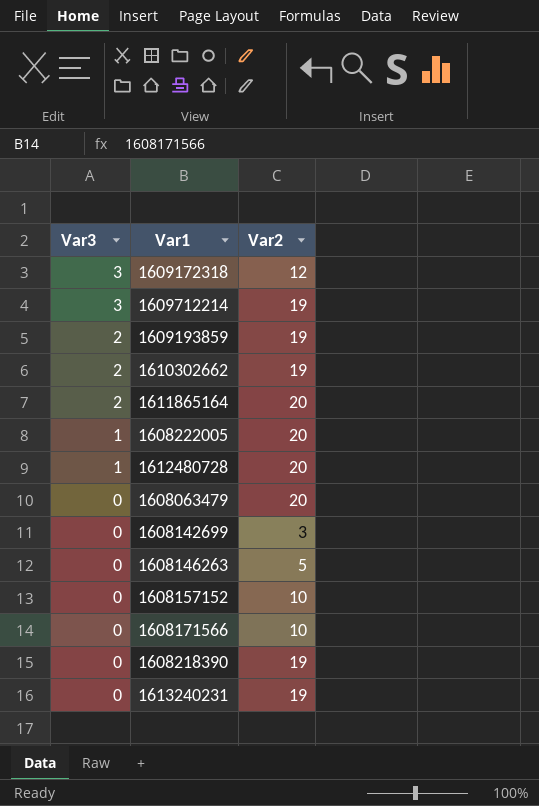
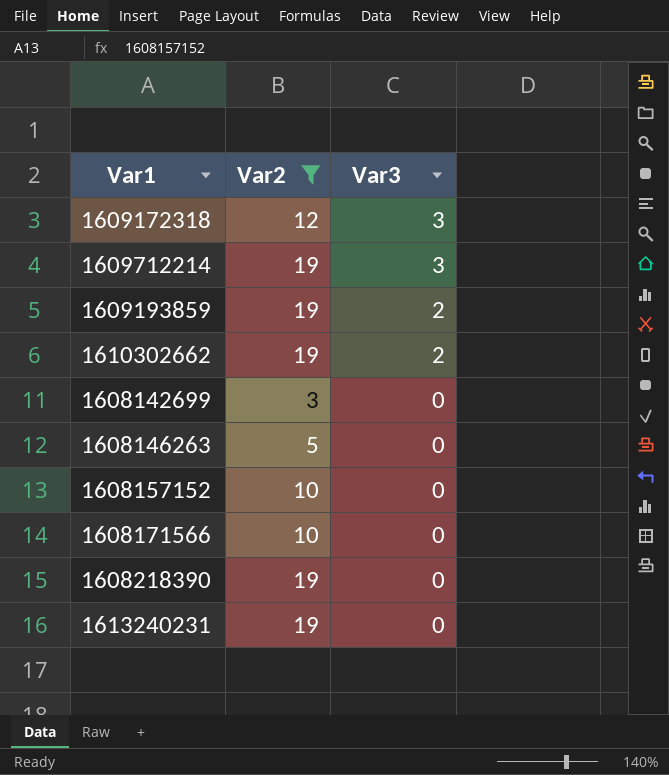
filter: none -> Var2 != 20
column Var3 | position: 1 -> 3

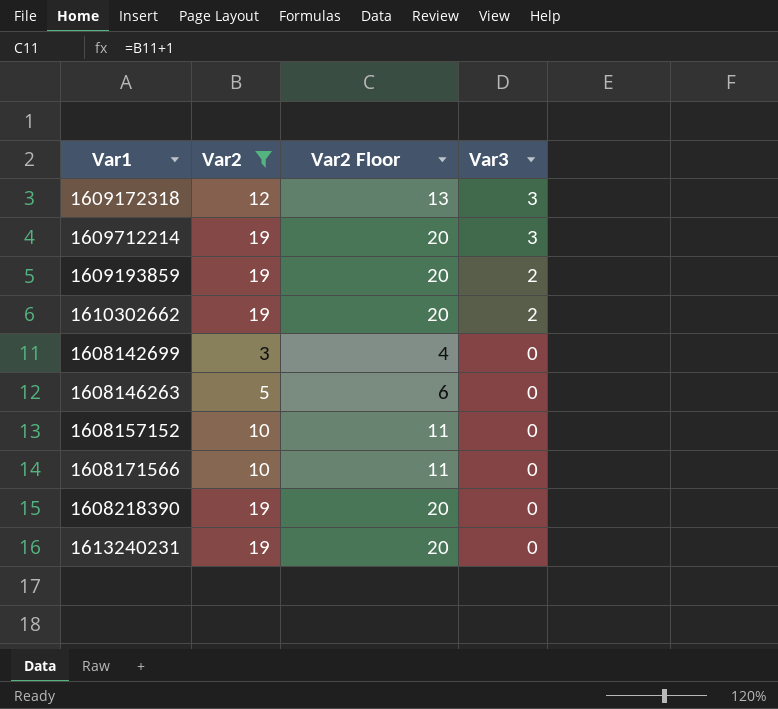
column Var2 Floor | formula: none -> [Var2] + 1

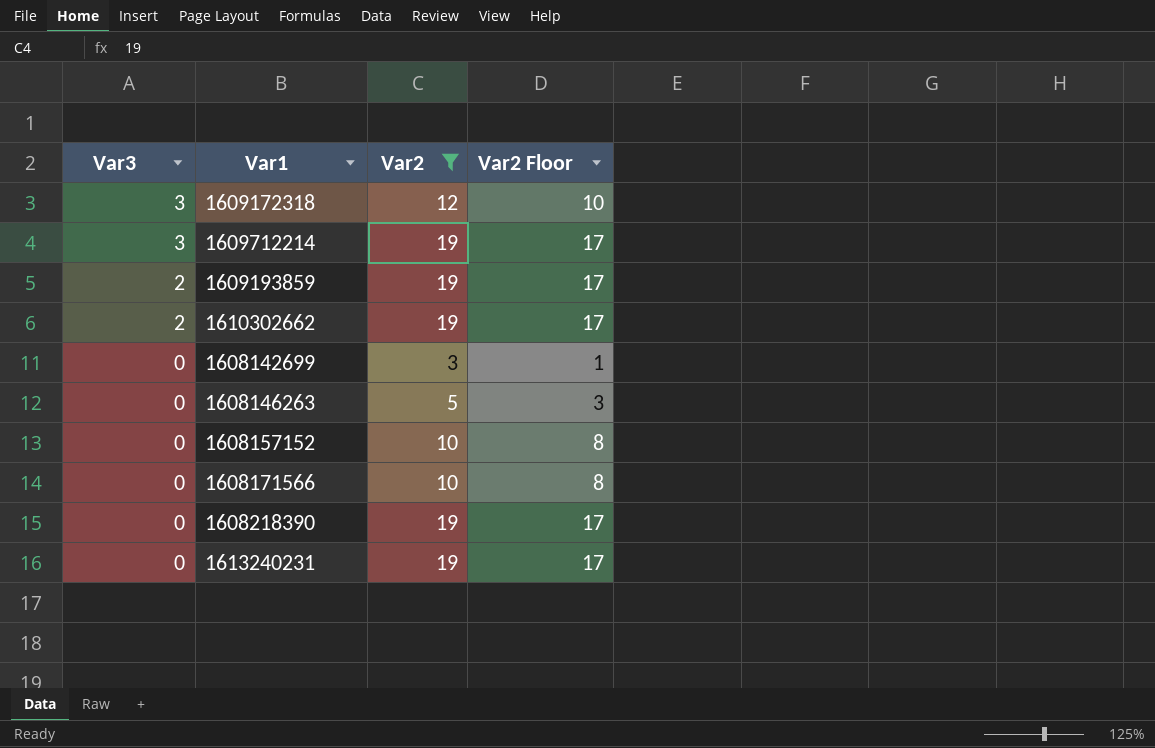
column Var3 | position: 4 -> 1
column Var2 Floor | formula: [Var2] + 1 -> [Var2] - 2

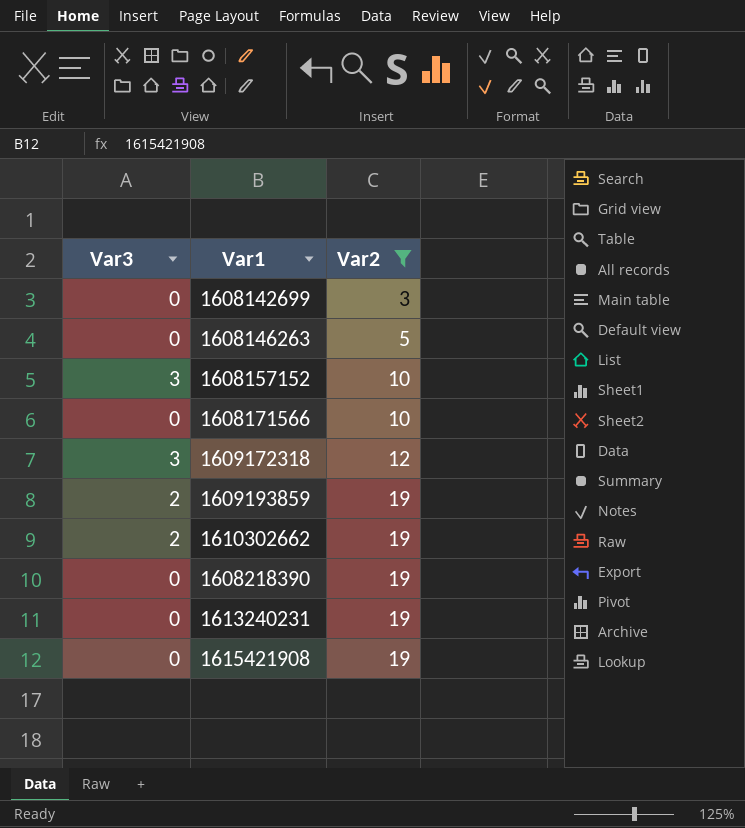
row order: Var3 descending -> Var2 ascending
column Var2 Floor | formula: [Var2] - 2 -> none
row 1609712214: 3 | 19 | 17 -> none
1608157152 | Var3: 0 -> 3
row 1615421908: none -> 0 | 19

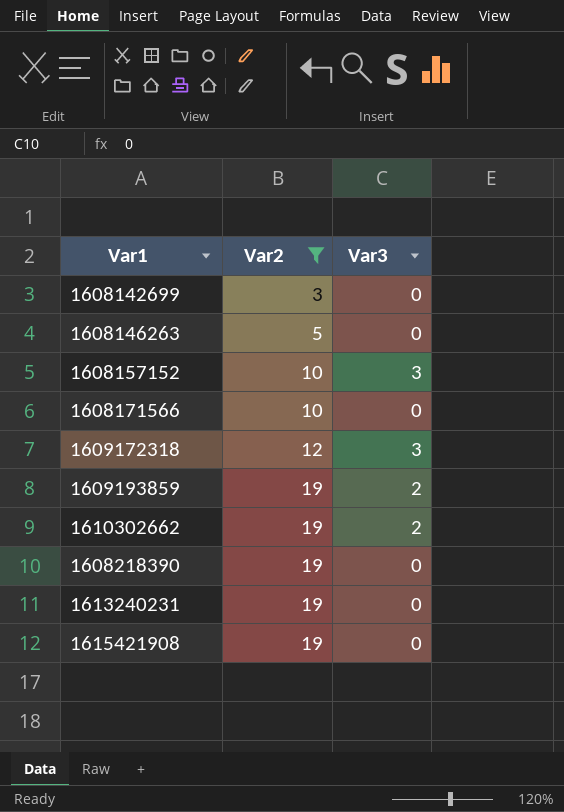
column Var3 | position: 1 -> 3

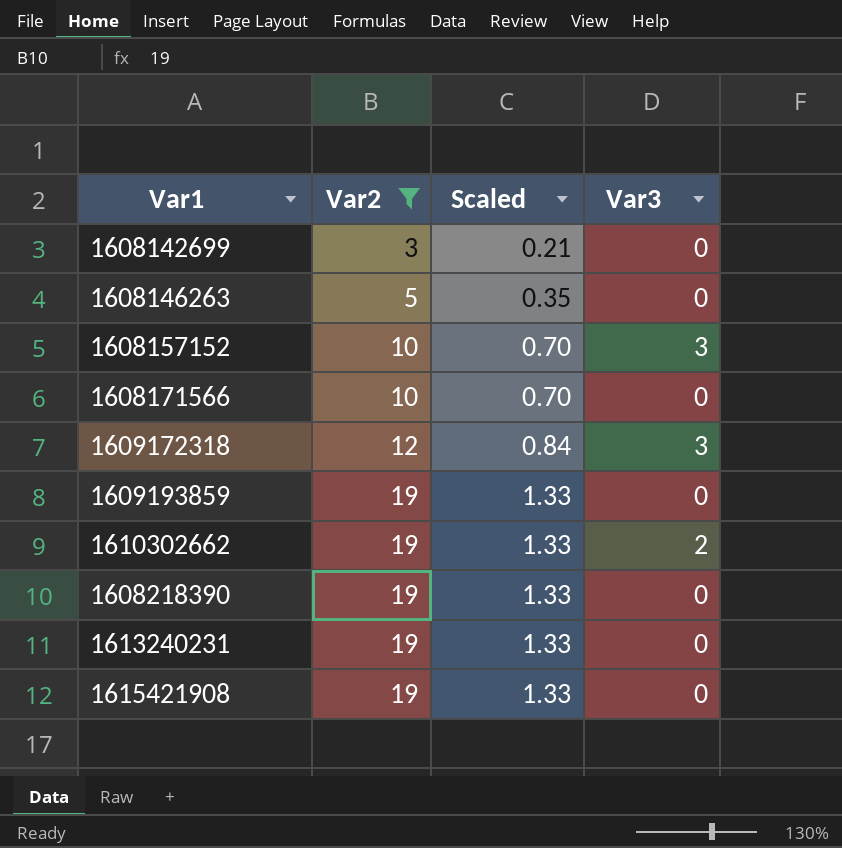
column Scaled | formula: none -> [Var2] * 0.07
1609193859 | Var3: 2 -> 0

